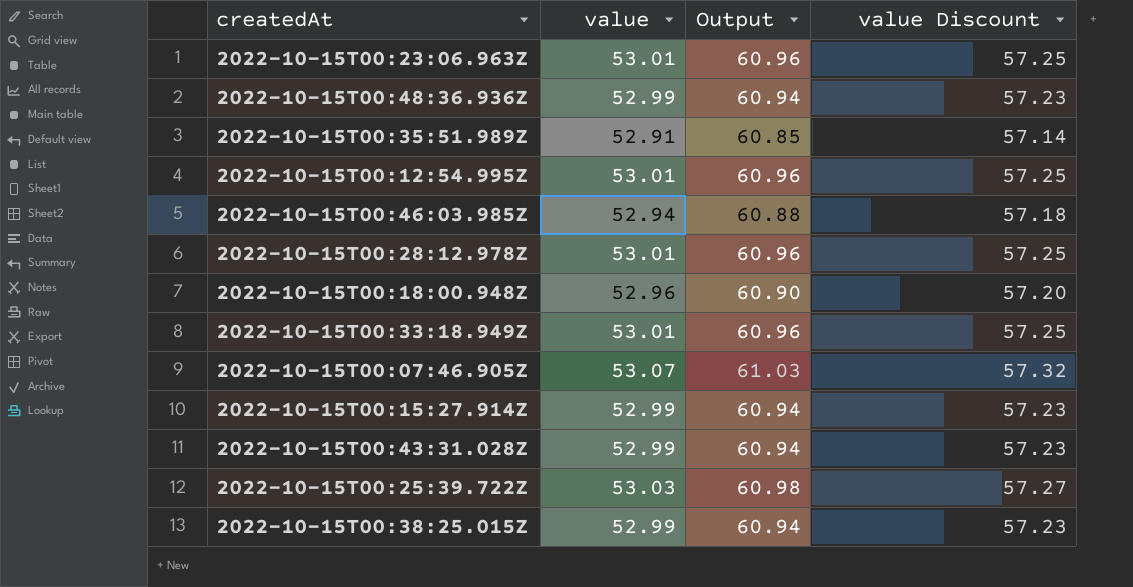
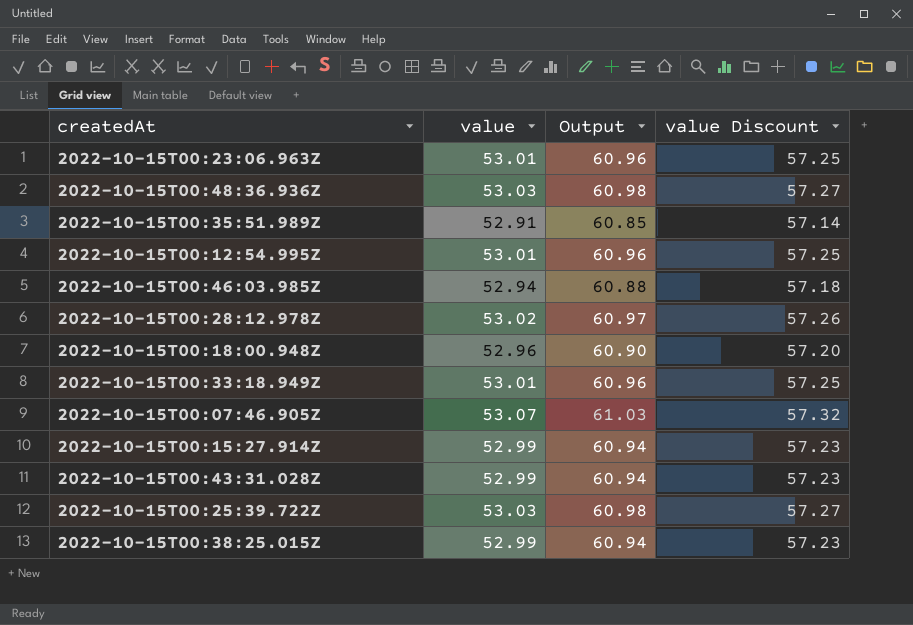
2022-10-15T00:48:36.936Z | value: 52.99 -> 53.03
2022-10-15T00:48:36.936Z | Output: 60.94 -> 60.98
2022-10-15T00:48:36.936Z | value Discount: 57.23 -> 57.27
2022-10-15T00:28:12.978Z | value: 53.01 -> 53.02
2022-10-15T00:28:12.978Z | Output: 60.96 -> 60.97
2022-10-15T00:28:12.978Z | value Discount: 57.25 -> 57.26

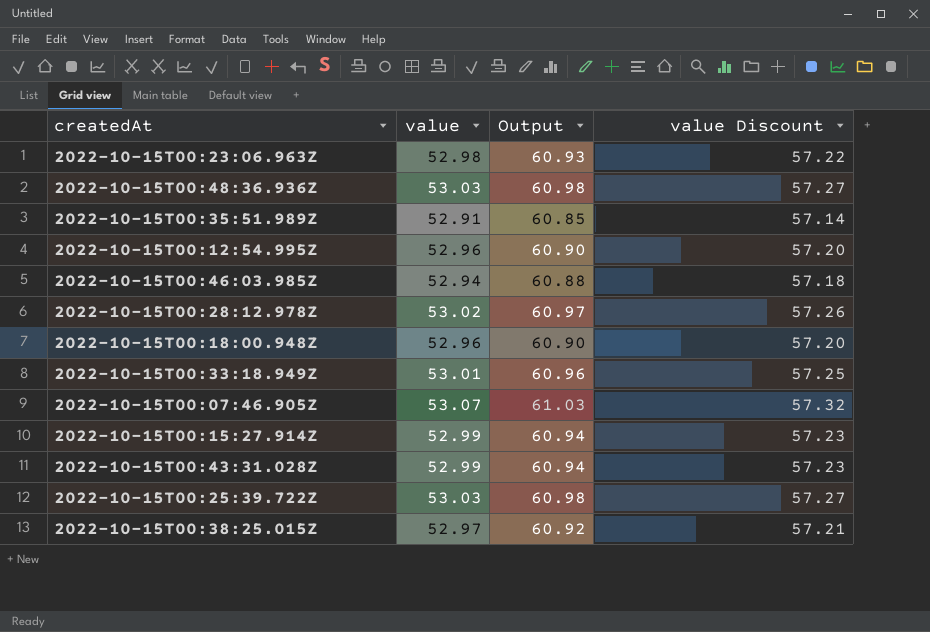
2022-10-15T00:23:06.963Z | value: 53.01 -> 52.98
2022-10-15T00:23:06.963Z | Output: 60.96 -> 60.93
2022-10-15T00:23:06.963Z | value Discount: 57.25 -> 57.22
2022-10-15T00:12:54.995Z | value: 53.01 -> 52.96
2022-10-15T00:12:54.995Z | Output: 60.96 -> 60.90
2022-10-15T00:12:54.995Z | value Discount: 57.25 -> 57.20
2022-10-15T00:38:25.015Z | value: 52.99 -> 52.97
2022-10-15T00:38:25.015Z | Output: 60.94 -> 60.92
2022-10-15T00:38:25.015Z | value Discount: 57.23 -> 57.21

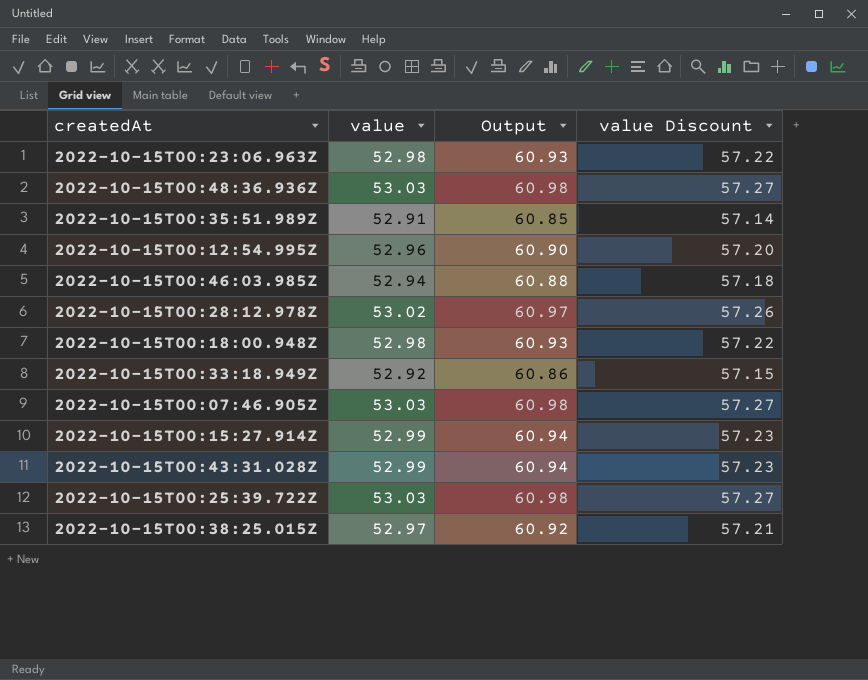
2022-10-15T00:18:00.948Z | value: 52.96 -> 52.98
2022-10-15T00:18:00.948Z | Output: 60.90 -> 60.93
2022-10-15T00:18:00.948Z | value Discount: 57.20 -> 57.22
2022-10-15T00:33:18.949Z | value: 53.01 -> 52.92
2022-10-15T00:33:18.949Z | Output: 60.96 -> 60.86
2022-10-15T00:33:18.949Z | value Discount: 57.25 -> 57.15
2022-10-15T00:07:46.905Z | value: 53.07 -> 53.03
2022-10-15T00:07:46.905Z | Output: 61.03 -> 60.98
2022-10-15T00:07:46.905Z | value Discount: 57.32 -> 57.27

